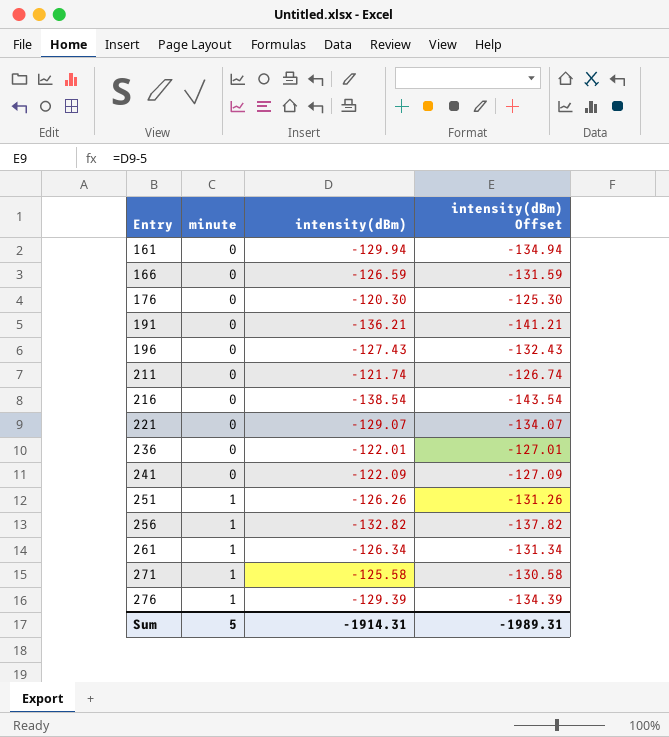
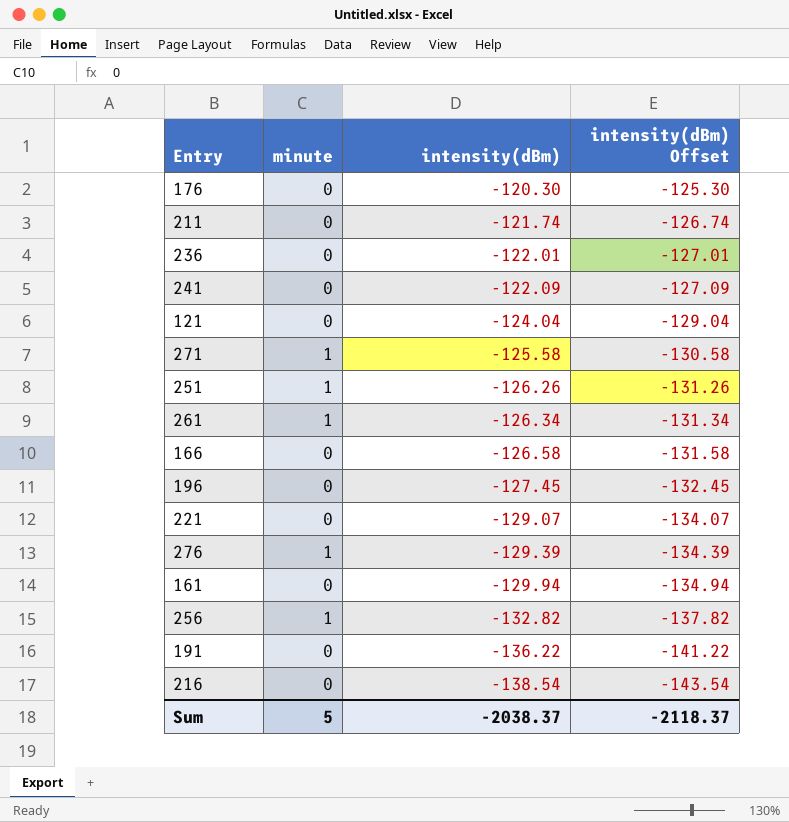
row order: Entry ascending -> intensity(dBm) descending
row 121: none -> 0 | -124.04 | -129.04
166 | intensity(dBm): -126.59 -> -126.58
166 | intensity(dBm) Offset: -131.59 -> -131.58
196 | intensity(dBm): -127.43 -> -127.45
196 | intensity(dBm) Offset: -132.43 -> -132.45
191 | intensity(dBm): -136.21 -> -136.22
191 | intensity(dBm) Offset: -141.21 -> -141.22
Sum | intensity(dBm): -1914.31 -> -2038.37
Sum | intensity(dBm) Offset: -1989.31 -> -2118.37

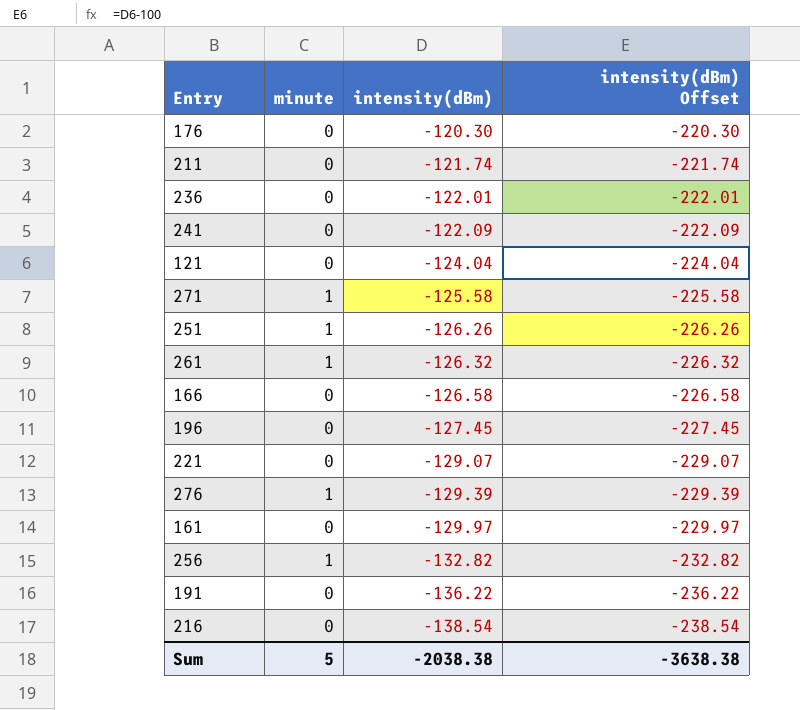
column intensity(dBm) Offset | formula: [intensity(dBm)] - 5 -> [intensity(dBm)] - 100
261 | intensity(dBm): -126.34 -> -126.32
161 | intensity(dBm): -129.94 -> -129.97
Sum | intensity(dBm): -2038.37 -> -2038.38
Sum | intensity(dBm) Offset: -2118.37 -> -3638.38

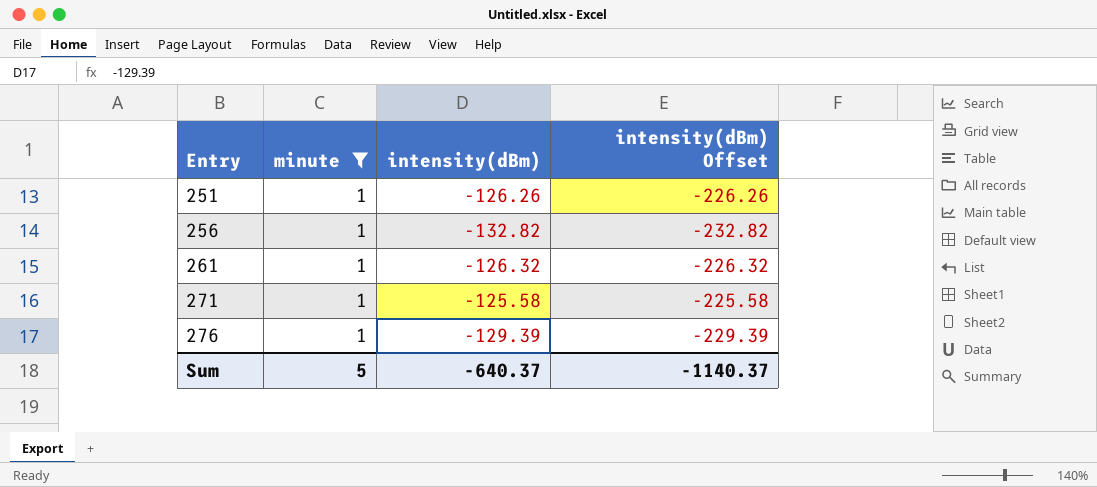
filter: none -> minute = 1
row order: intensity(dBm) descending -> Entry ascending
Sum | intensity(dBm): -2038.38 -> -640.37
Sum | intensity(dBm) Offset: -3638.38 -> -1140.37

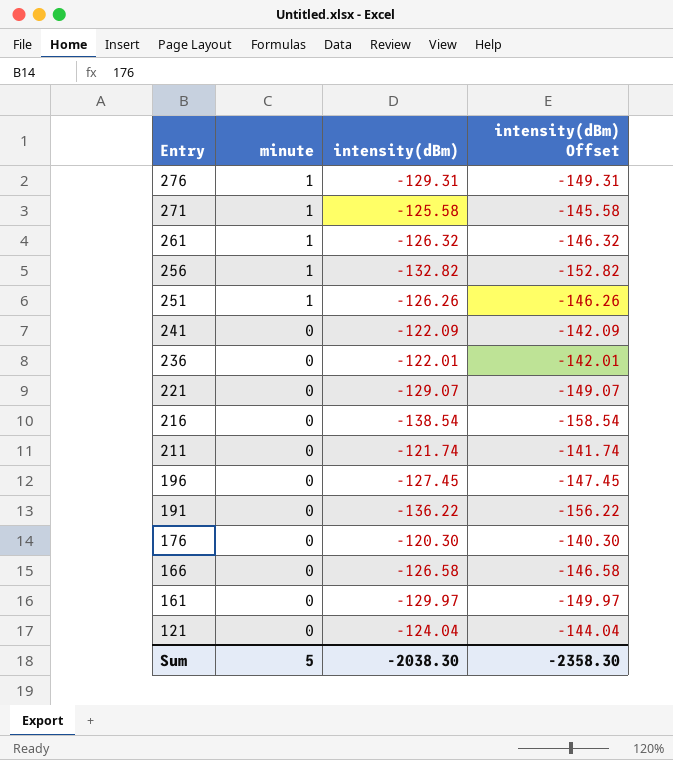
filter: minute = 1 -> none
row order: Entry ascending -> Entry descending
column intensity(dBm) Offset | formula: [intensity(dBm)] - 100 -> [intensity(dBm)] - 20
276 | intensity(dBm): -129.39 -> -129.31
Sum | intensity(dBm): -640.37 -> -2038.30
Sum | intensity(dBm) Offset: -1140.37 -> -2358.30

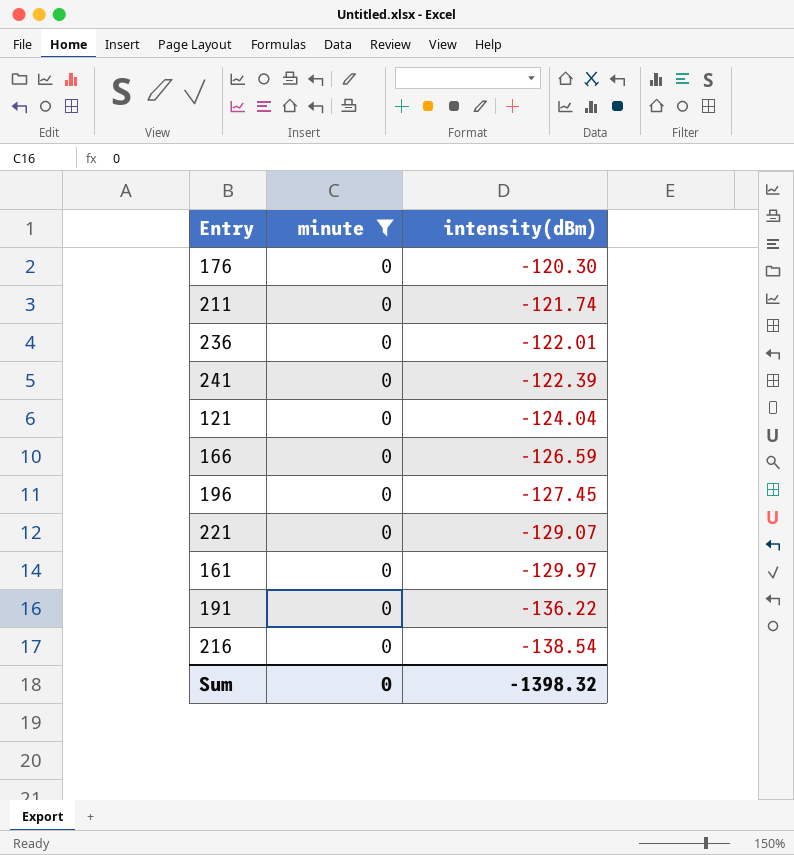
filter: none -> minute = 0
row order: Entry descending -> intensity(dBm) descending
column intensity(dBm) Offset | formula: [intensity(dBm)] - 20 -> none
241 | intensity(dBm): -122.09 -> -122.39
166 | intensity(dBm): -126.58 -> -126.59
Sum | minute: 5 -> 0
Sum | intensity(dBm): -2038.30 -> -1398.32

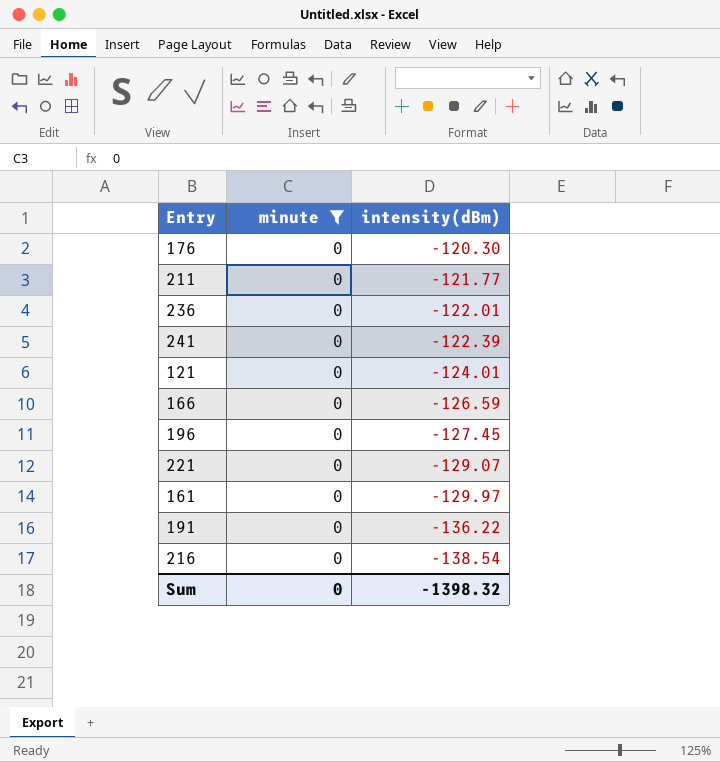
211 | intensity(dBm): -121.74 -> -121.77
121 | intensity(dBm): -124.04 -> -124.01

